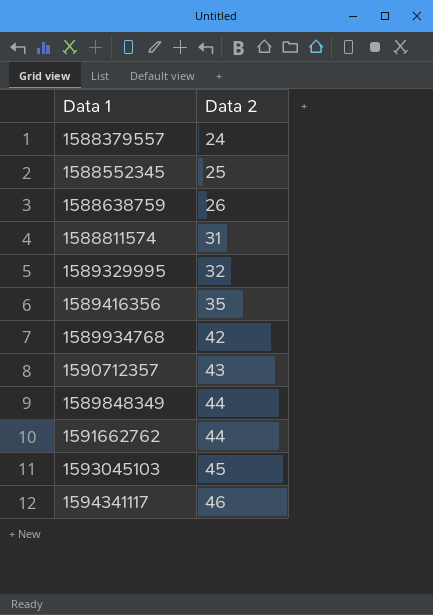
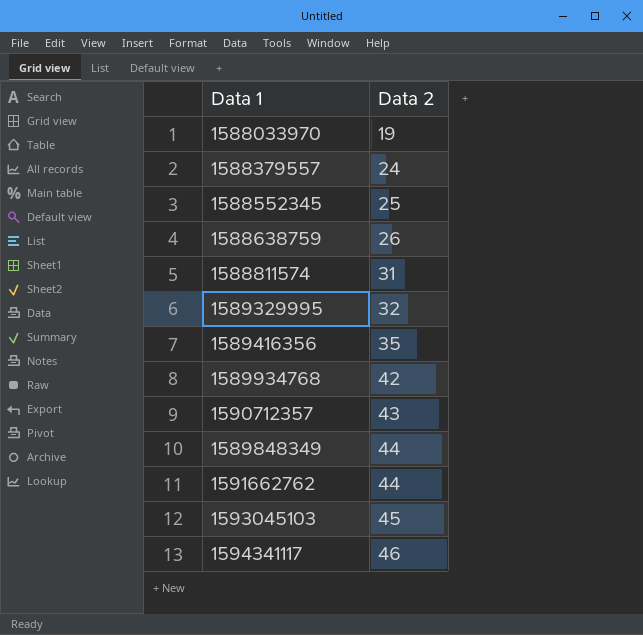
row 1588033970: none -> 19

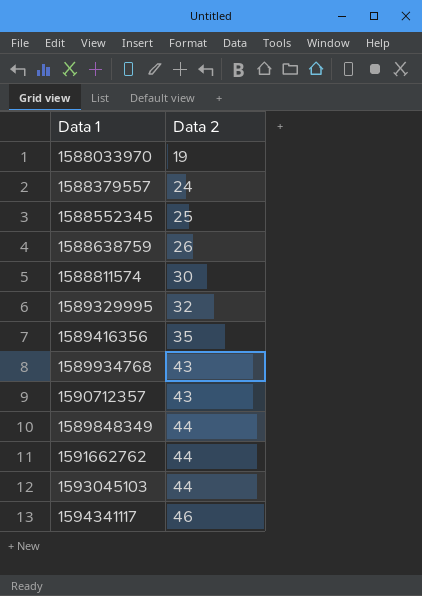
1588811574 | Data 2: 31 -> 30
1589934768 | Data 2: 42 -> 43
1593045103 | Data 2: 45 -> 44

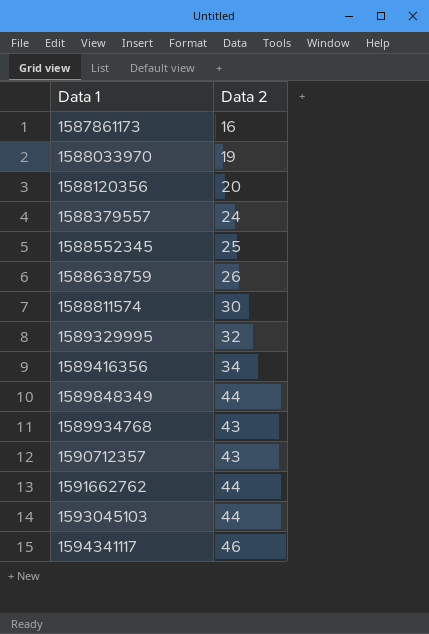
row order: Data 2 ascending -> Data 1 ascending
row 1587861173: none -> 16
row 1588120356: none -> 20
1589416356 | Data 2: 35 -> 34

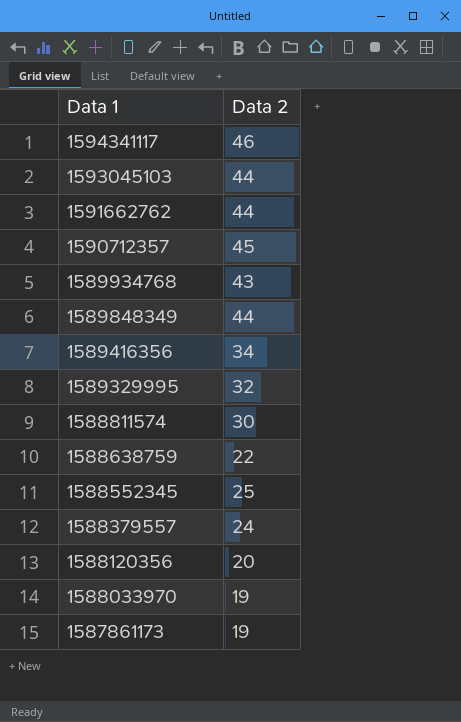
row order: Data 1 ascending -> Data 1 descending
1590712357 | Data 2: 43 -> 45
1588638759 | Data 2: 26 -> 22
1587861173 | Data 2: 16 -> 19

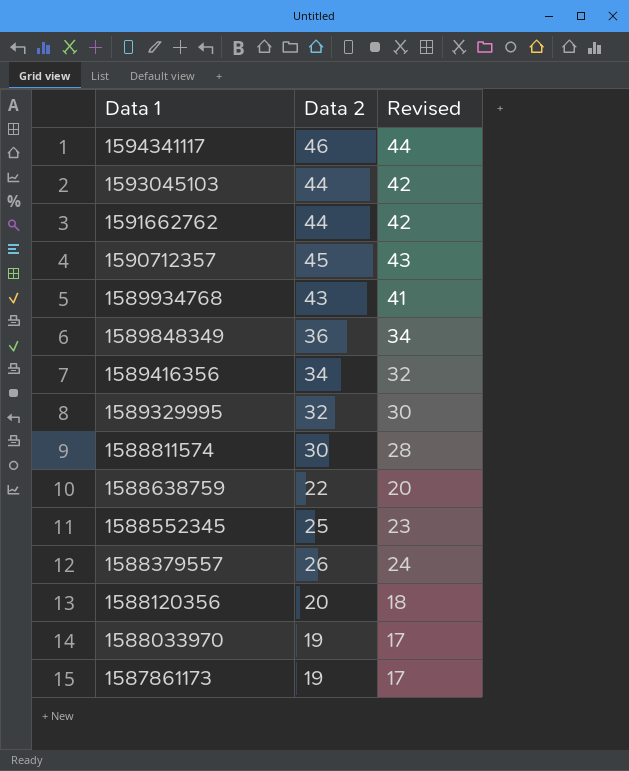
column Revised | formula: none -> [Data 2] - 2
1589848349 | Data 2: 44 -> 36
1588379557 | Data 2: 24 -> 26

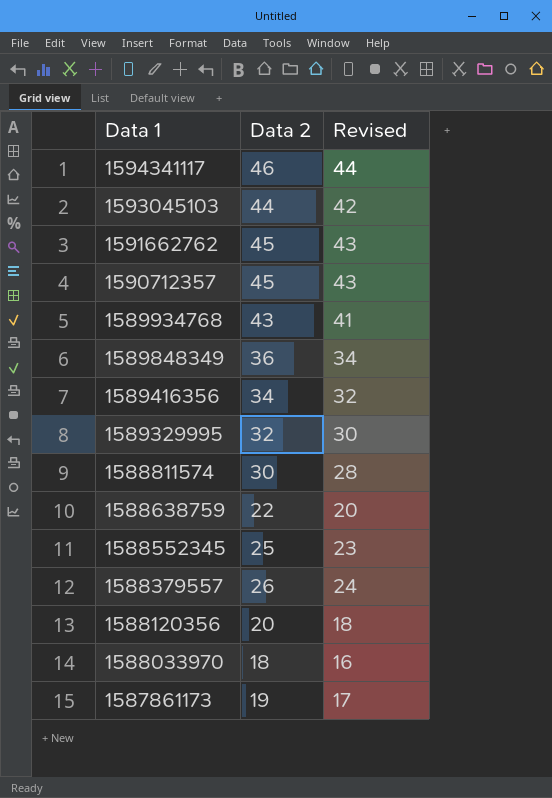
1591662762 | Data 2: 44 -> 45
1591662762 | Revised: 42 -> 43
1588033970 | Data 2: 19 -> 18
1588033970 | Revised: 17 -> 16

